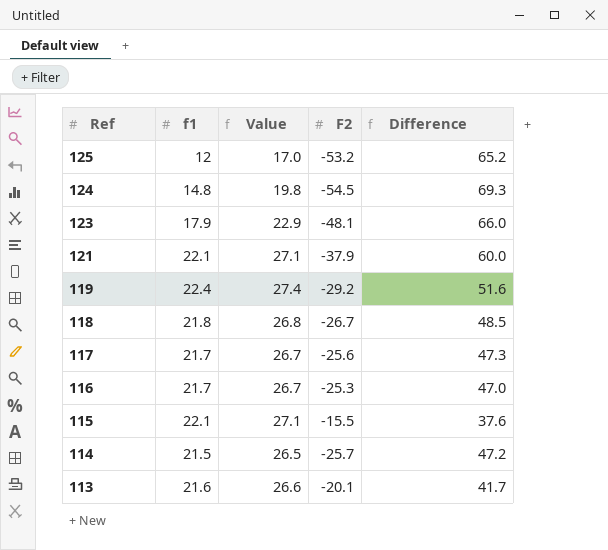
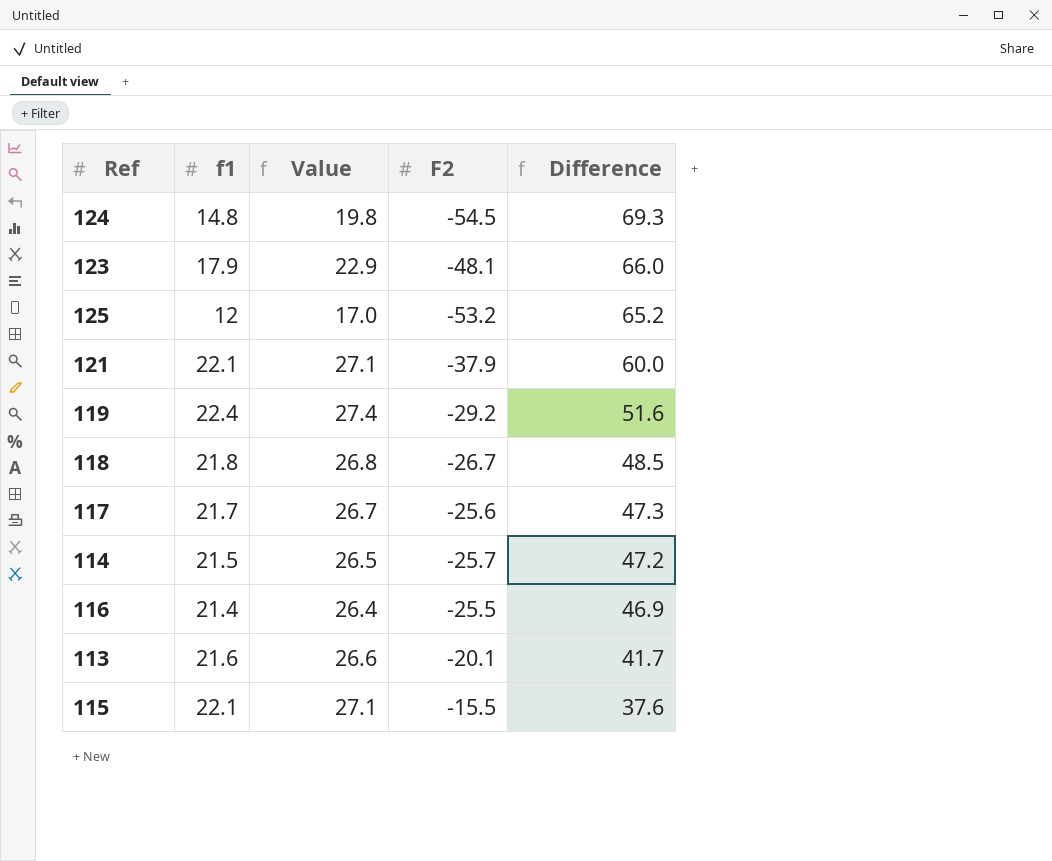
row order: Ref descending -> Difference descending
116 | f1: 21.7 -> 21.4
116 | Value: 26.7 -> 26.4
116 | F2: -25.3 -> -25.5
116 | Difference: 47.0 -> 46.9

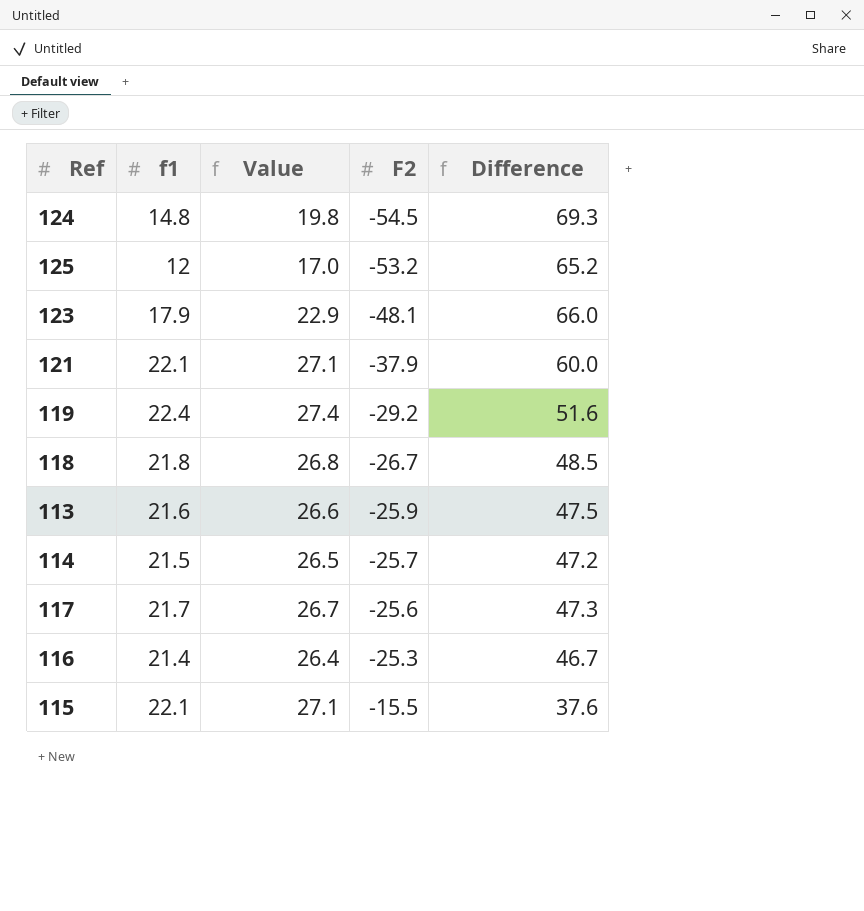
row order: Difference descending -> F2 ascending
113 | F2: -20.1 -> -25.9
113 | Difference: 41.7 -> 47.5
116 | F2: -25.5 -> -25.3
116 | Difference: 46.9 -> 46.7

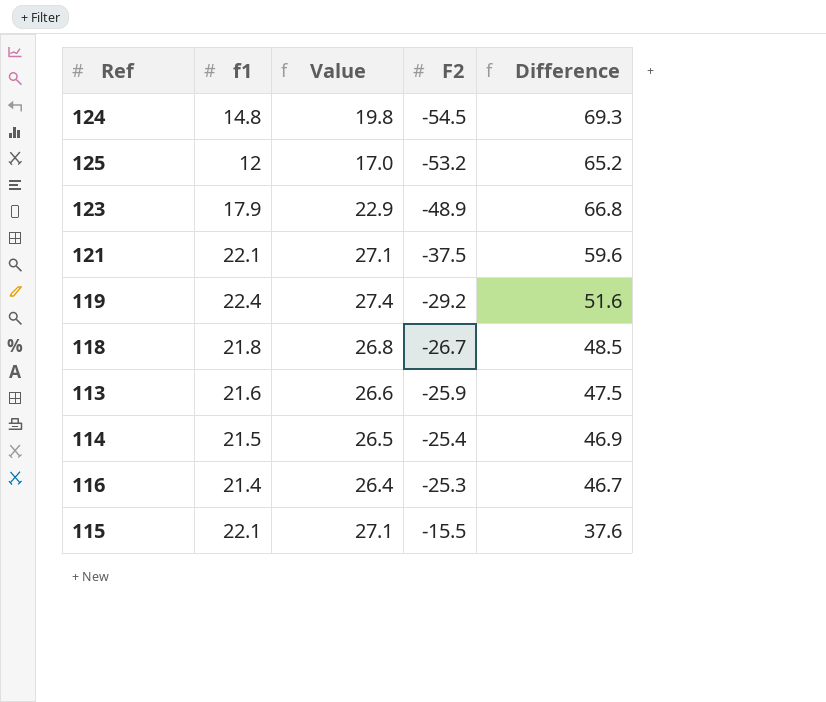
row 117: 21.7 | 26.7 | -25.6 | 47.3 -> none
123 | F2: -48.1 -> -48.9
123 | Difference: 66.0 -> 66.8
121 | F2: -37.9 -> -37.5
121 | Difference: 60.0 -> 59.6
114 | F2: -25.7 -> -25.4
114 | Difference: 47.2 -> 46.9

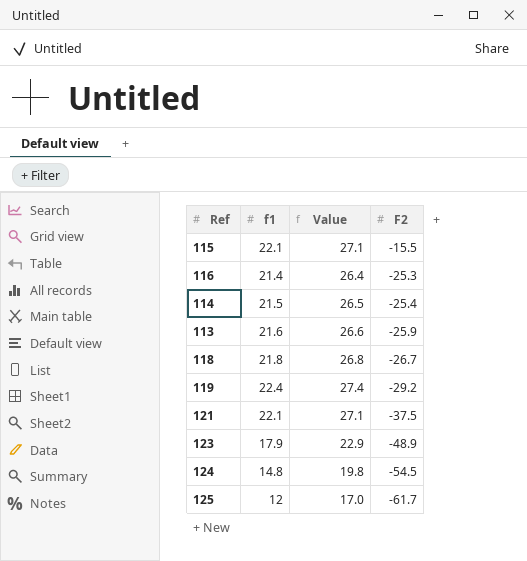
row order: F2 ascending -> F2 descending
column Difference | formula: [f1] - [F2] -> none
125 | F2: -53.2 -> -61.7

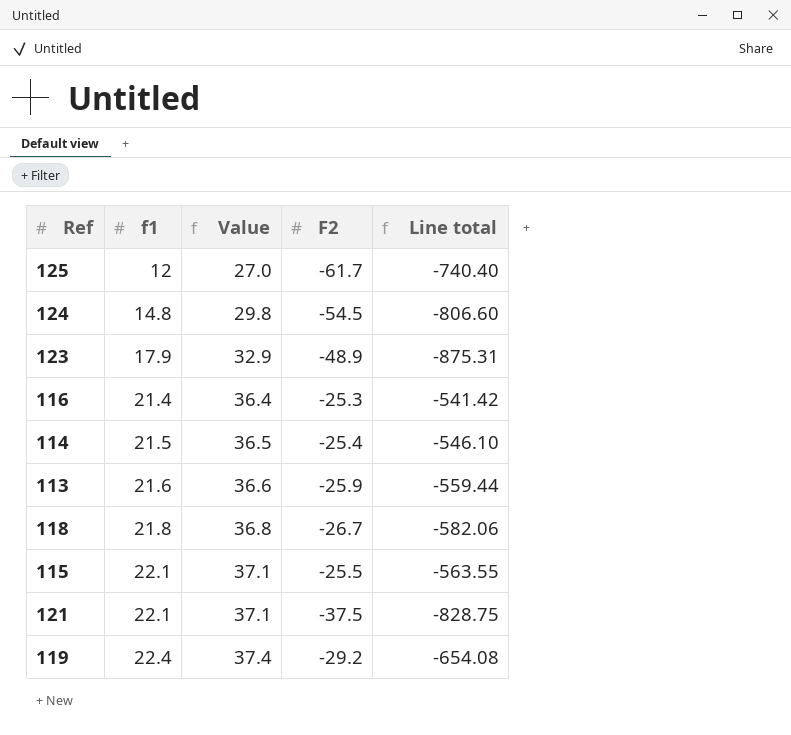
row order: F2 descending -> f1 ascending
column Value | formula: [f1] + 5 -> [f1] + 15
column Line total | formula: none -> [f1] * [F2]
115 | F2: -15.5 -> -25.5

